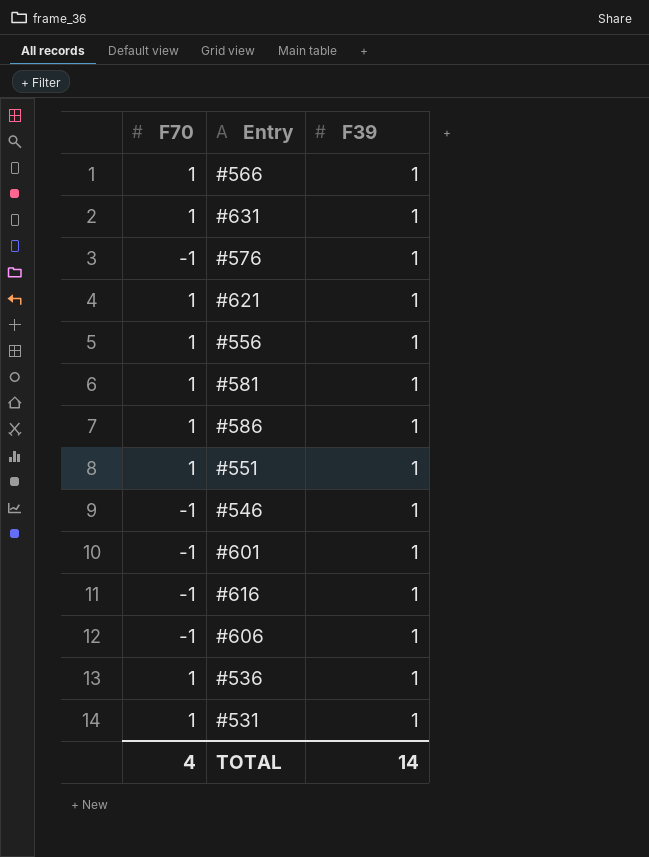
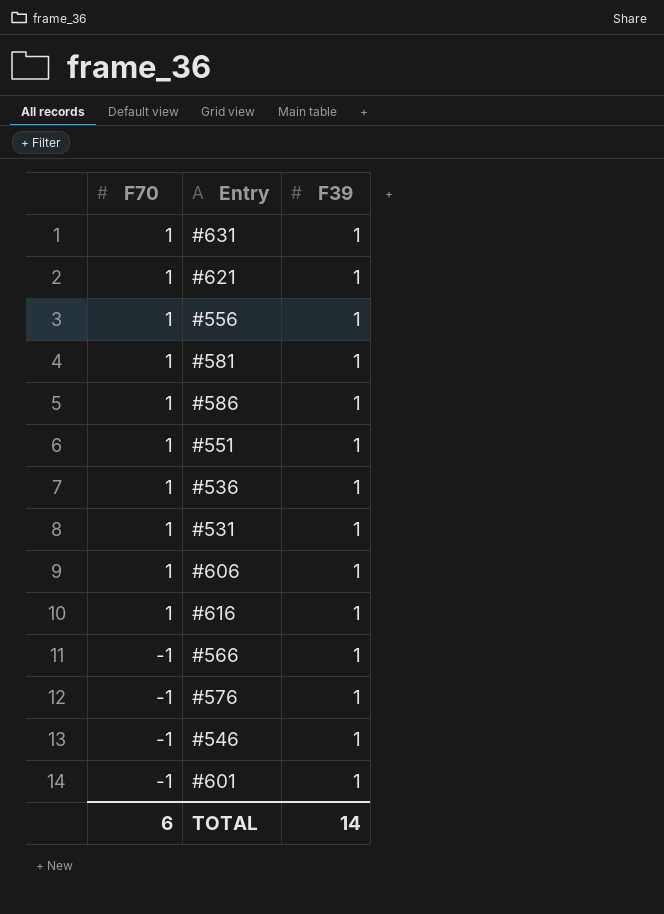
row order: none -> F70 descending
#606 | F70: -1 -> 1
#616 | F70: -1 -> 1
#566 | F70: 1 -> -1
TOTAL | F70: 4 -> 6

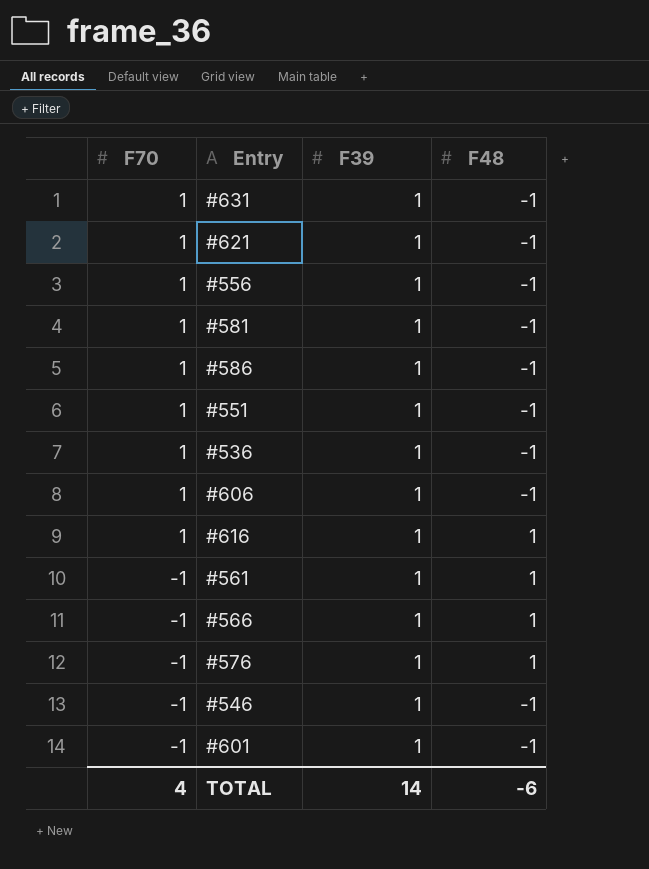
column F48 | position: none -> 4
row #531: 1 | 1 -> none
row #561: none -> -1 | 1 | 1
TOTAL | F70: 6 -> 4

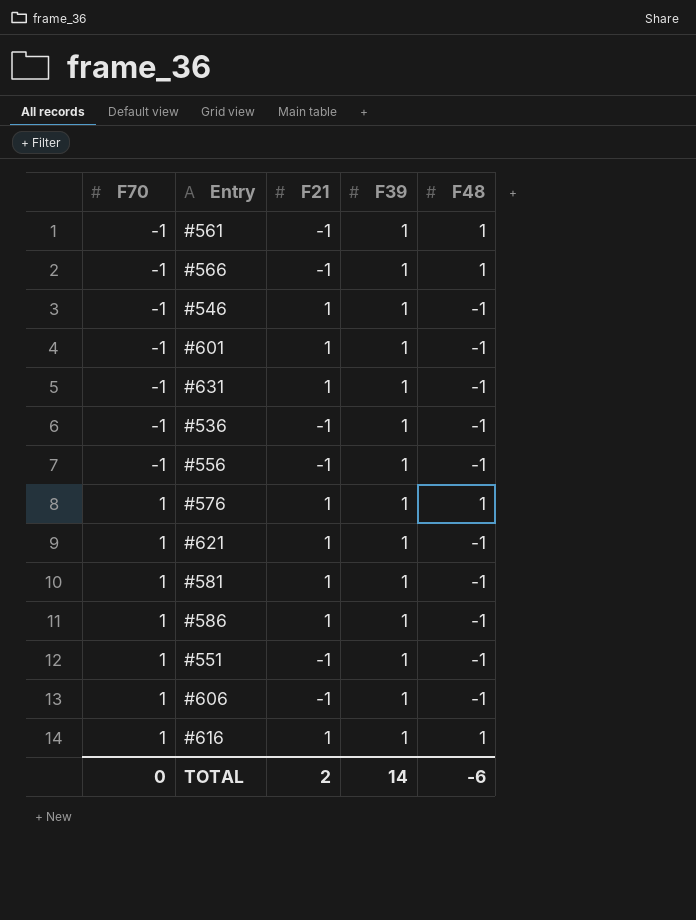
row order: F70 descending -> F70 ascending
column F21 | position: none -> 3
#631 | F70: 1 -> -1
#536 | F70: 1 -> -1
#556 | F70: 1 -> -1
#576 | F70: -1 -> 1
TOTAL | F70: 4 -> 0

